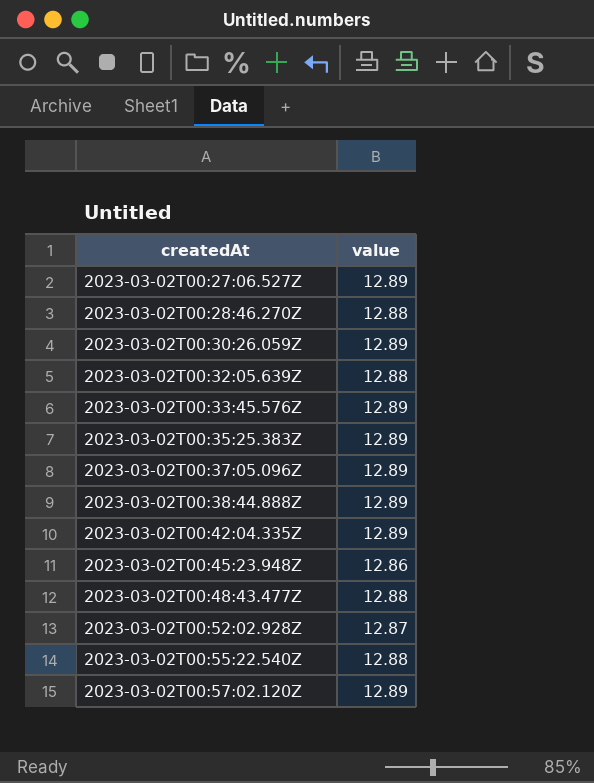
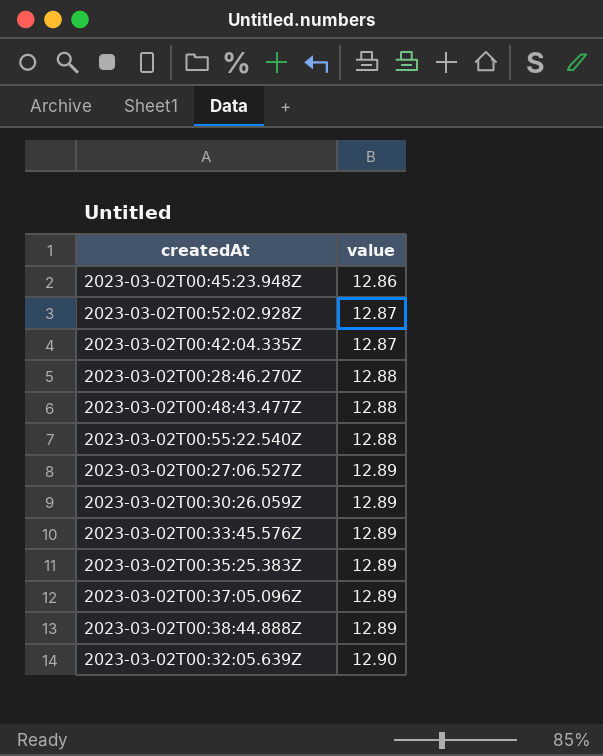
row order: createdAt ascending -> value ascending
row 2023-03-02T00:57:02.120Z: 12.89 -> none
2023-03-02T00:42:04.335Z | value: 12.89 -> 12.87
2023-03-02T00:32:05.639Z | value: 12.88 -> 12.90

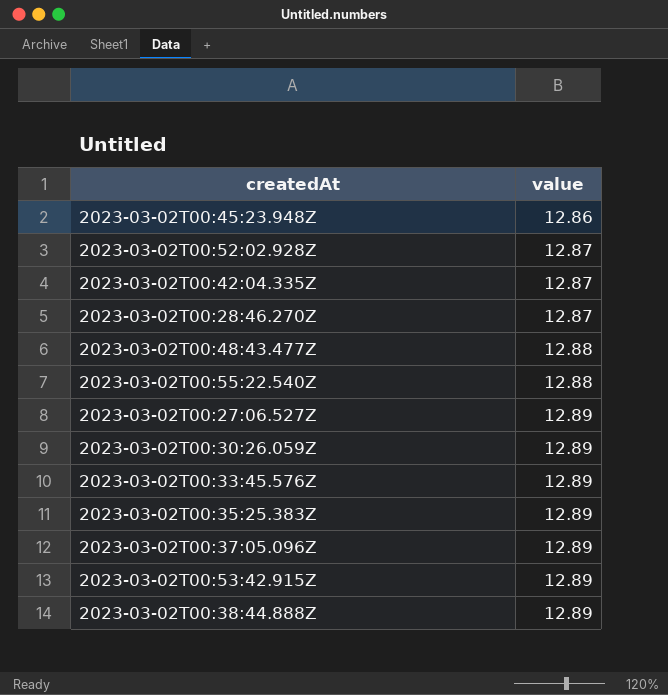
row 2023-03-02T00:32:05.639Z: 12.90 -> none
2023-03-02T00:28:46.270Z | value: 12.88 -> 12.87
row 2023-03-02T00:53:42.915Z: none -> 12.89

